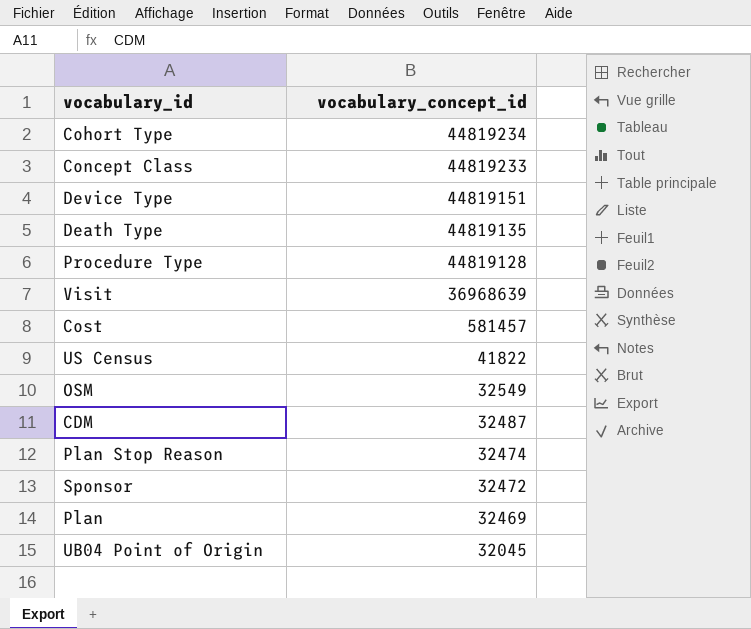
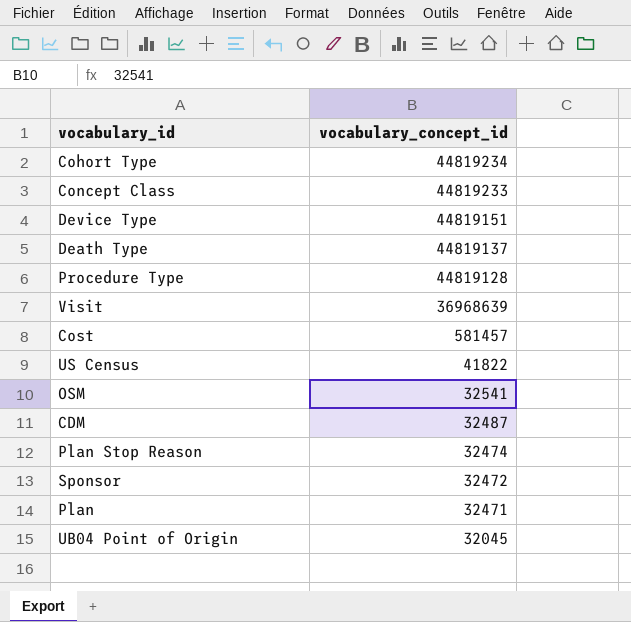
Death Type | vocabulary_concept_id: 44819135 -> 44819137
OSM | vocabulary_concept_id: 32549 -> 32541
Plan | vocabulary_concept_id: 32469 -> 32471

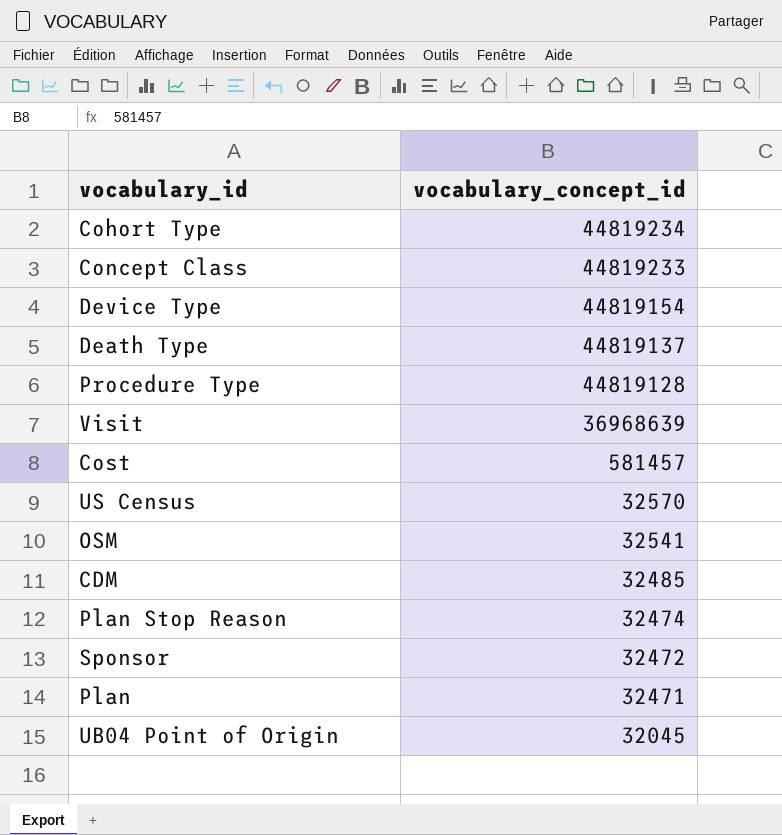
Device Type | vocabulary_concept_id: 44819151 -> 44819154
US Census | vocabulary_concept_id: 41822 -> 32570
CDM | vocabulary_concept_id: 32487 -> 32485

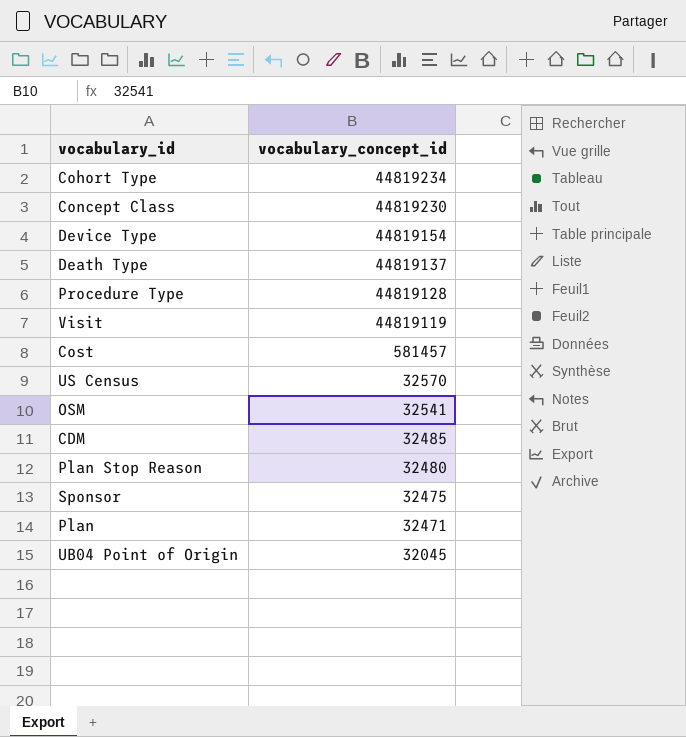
Concept Class | vocabulary_concept_id: 44819233 -> 44819230
Visit | vocabulary_concept_id: 36968639 -> 44819119
Plan Stop Reason | vocabulary_concept_id: 32474 -> 32480
Sponsor | vocabulary_concept_id: 32472 -> 32475

